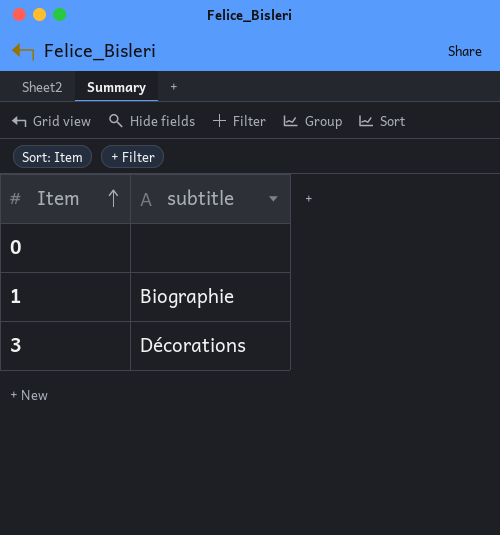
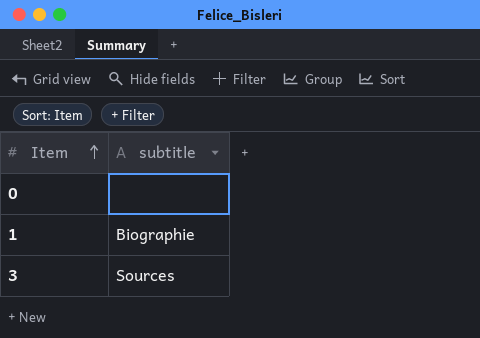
3 | subtitle: Décorations -> Sources

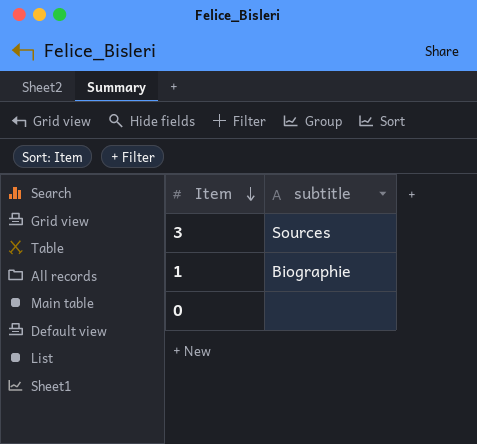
row order: Item ascending -> Item descending

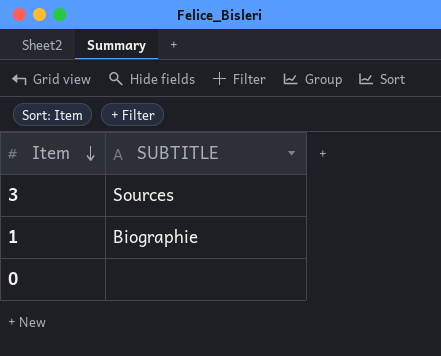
column name: subtitle -> SUBTITLE

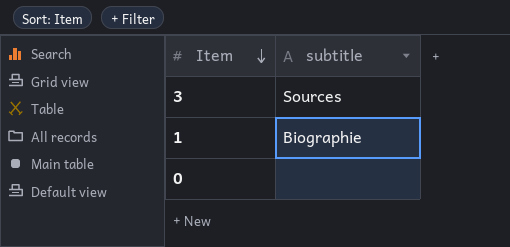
column name: SUBTITLE -> subtitle

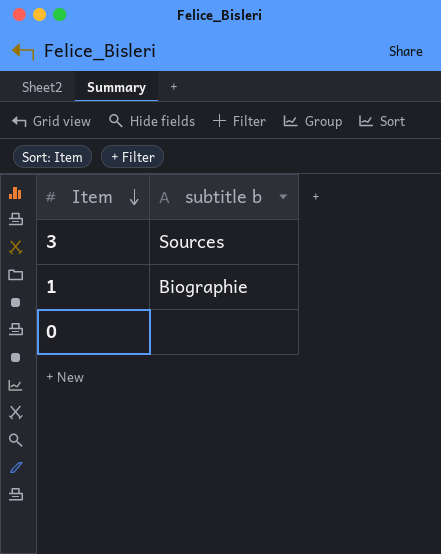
column name: subtitle -> subtitle b

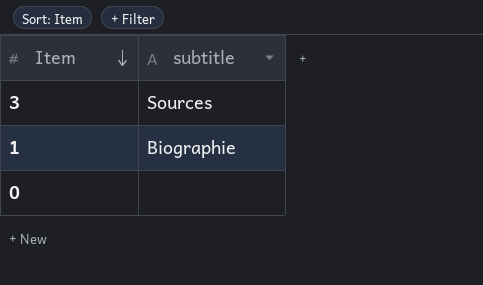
column name: subtitle b -> subtitle

